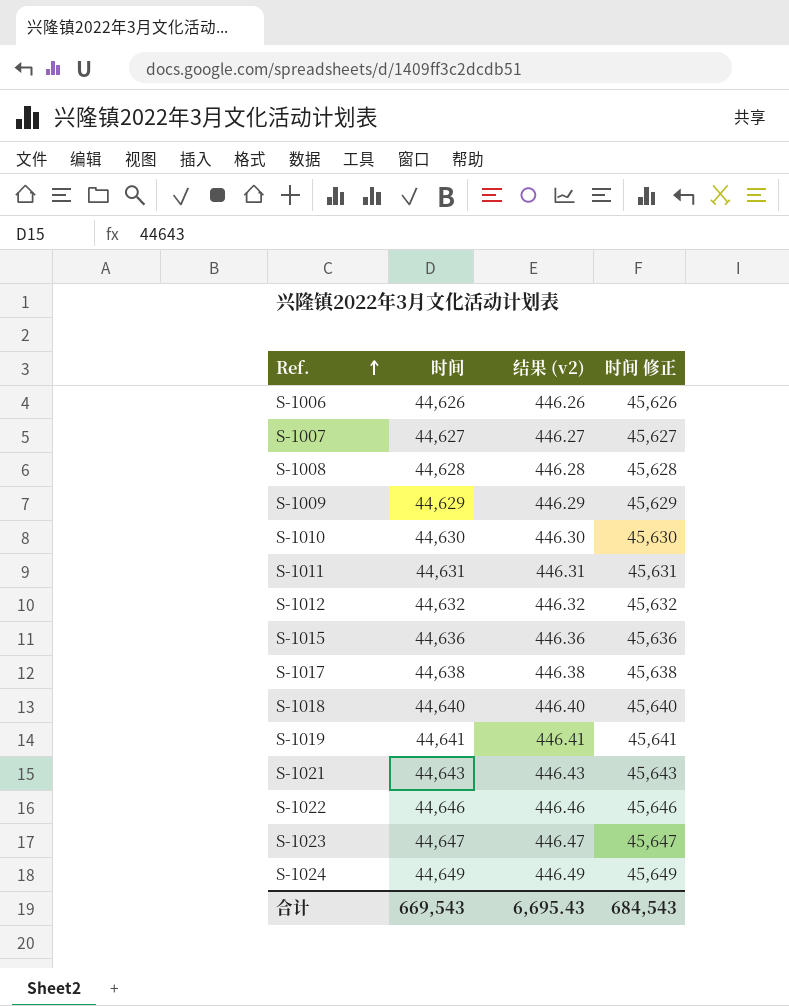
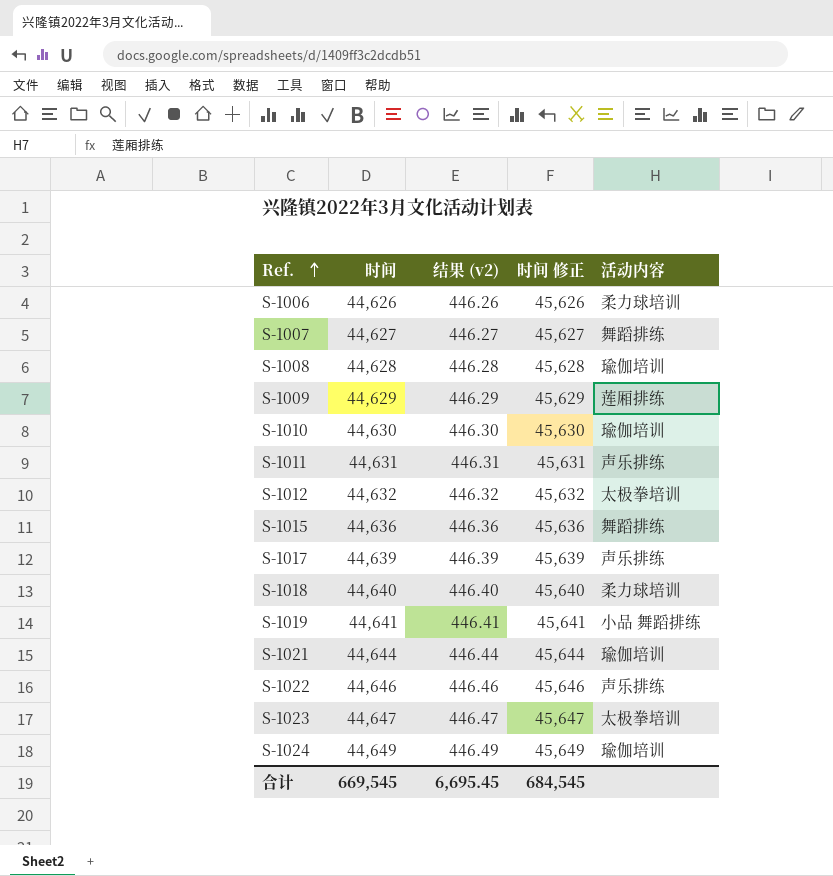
column 活动内容 | position: none -> 5
S-1017 | 时间: 44,638 -> 44,639
S-1017 | 结果 (v2): 446.38 -> 446.39
S-1017 | 时间 修正: 45,638 -> 45,639
S-1021 | 时间: 44,643 -> 44,644
S-1021 | 结果 (v2): 446.43 -> 446.44
S-1021 | 时间 修正: 45,643 -> 45,644
合计 | 时间: 669,543 -> 669,545
合计 | 结果 (v2): 6,695.43 -> 6,695.45
合计 | 时间 修正: 684,543 -> 684,545

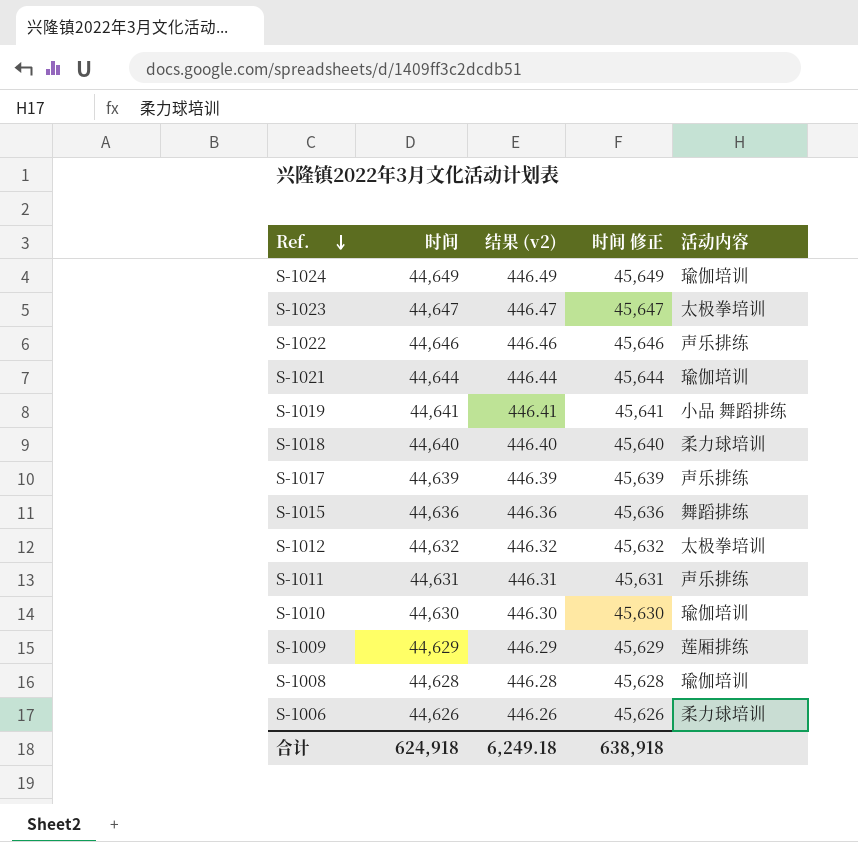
row order: Ref. ascending -> Ref. descending
row S-1007: 44,627 | 446.27 | 45,627 | 舞蹈排练 -> none
合计 | 时间: 669,545 -> 624,918
合计 | 结果 (v2): 6,695.45 -> 6,249.18
合计 | 时间 修正: 684,545 -> 638,918

